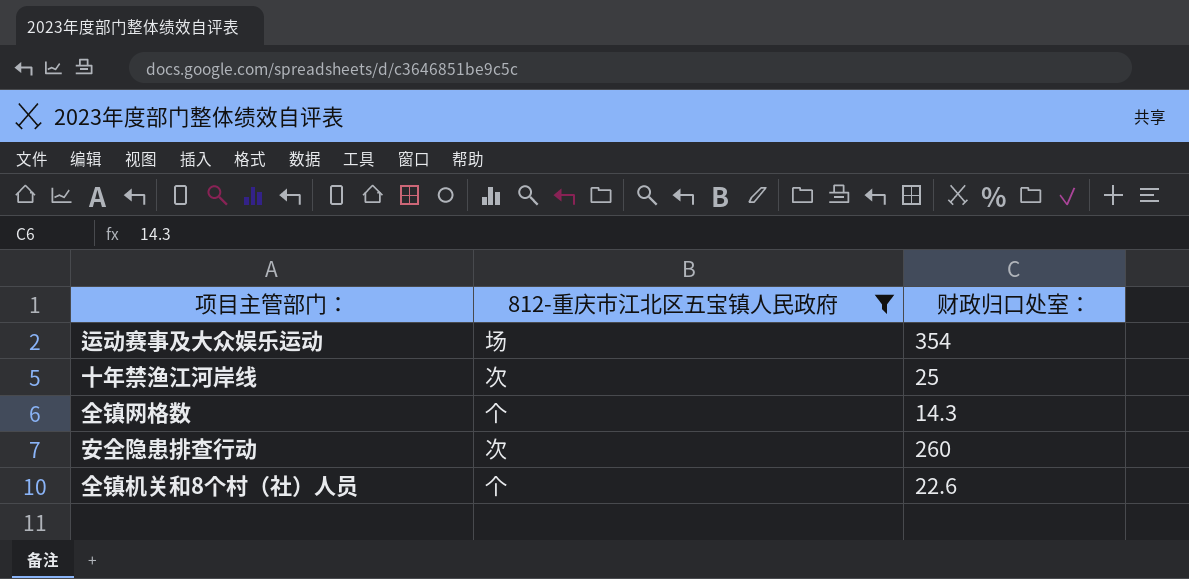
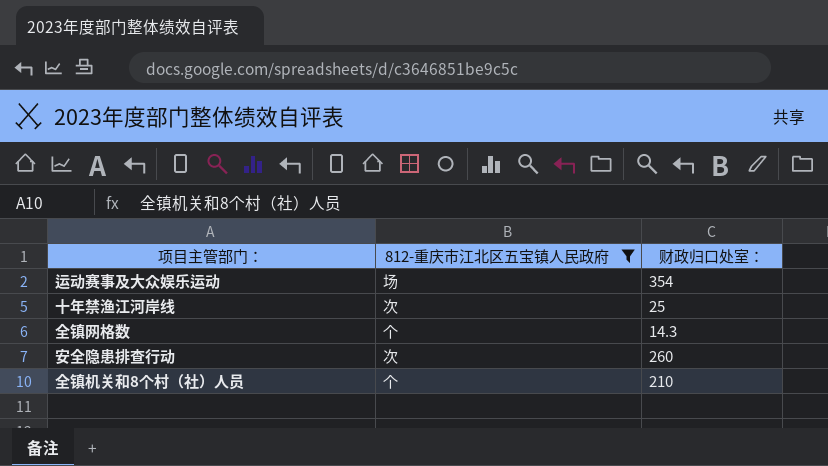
全镇机关和8个村（社）人员 | 财政归口处室：: 22.6 -> 210

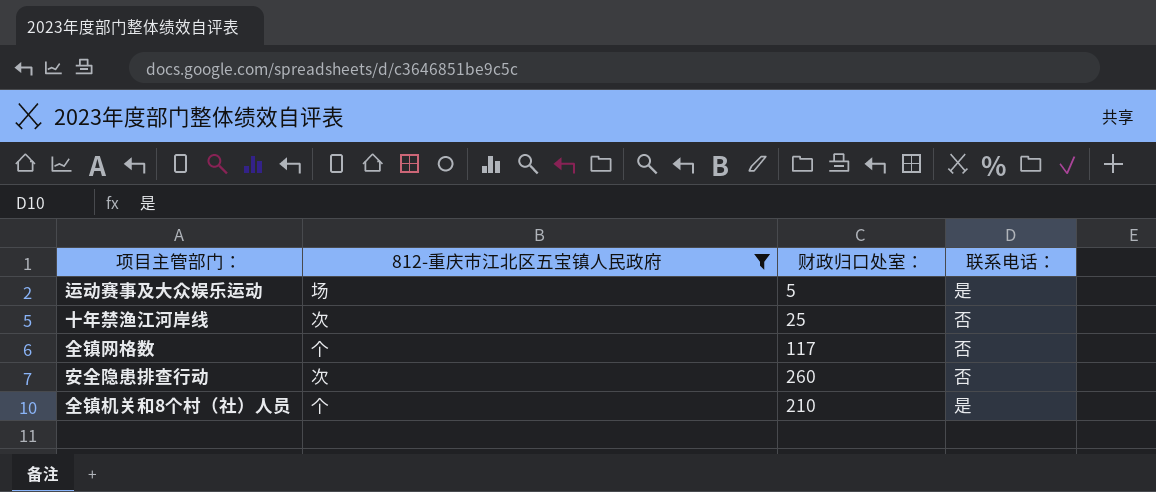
column 联系电话： | position: none -> 4
运动赛事及大众娱乐运动 | 财政归口处室：: 354 -> 5
全镇网格数 | 财政归口处室：: 14.3 -> 117

